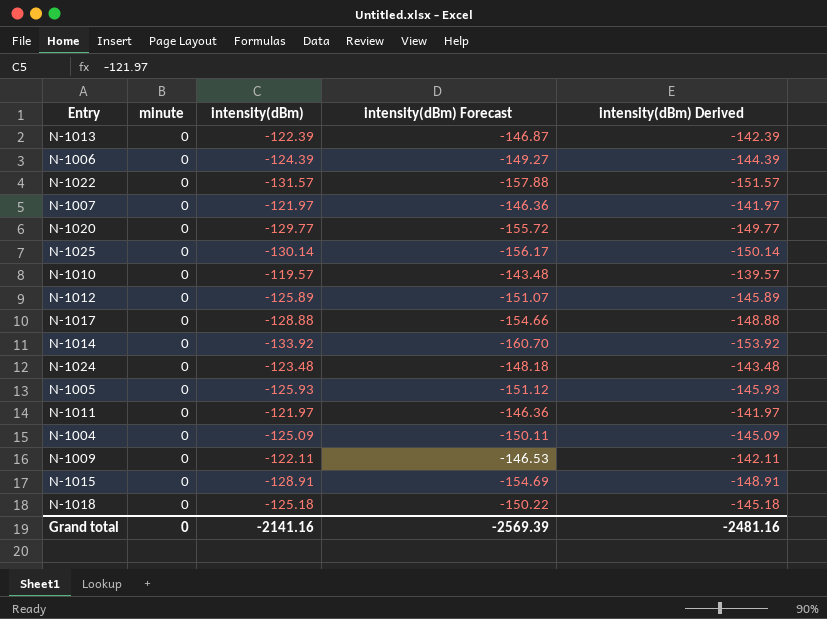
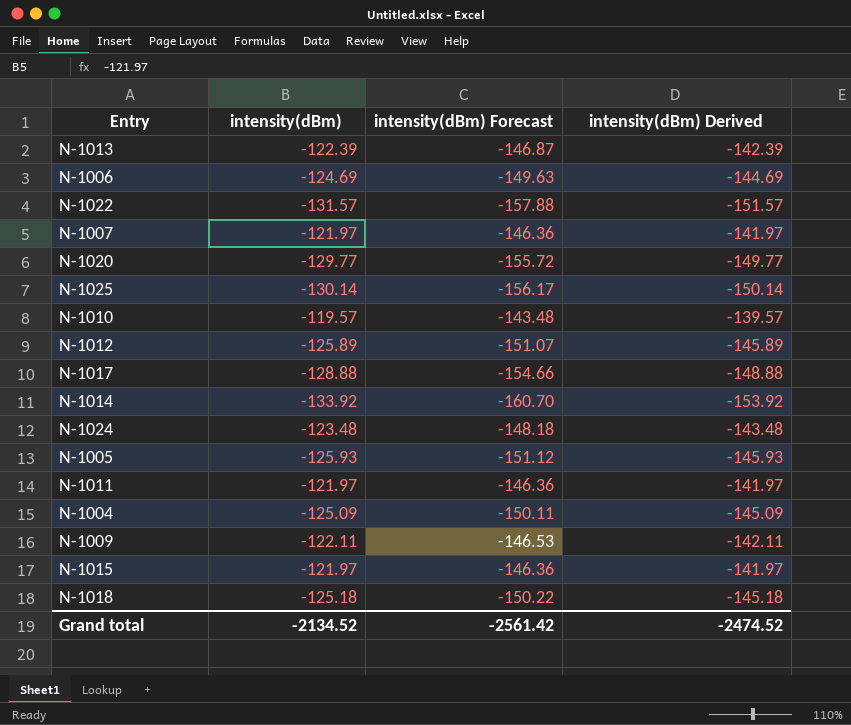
column minute | position: 2 -> none
N-1006 | intensity(dBm): -124.39 -> -124.69
N-1006 | intensity(dBm) Forecast: -149.27 -> -149.63
N-1006 | intensity(dBm) Derived: -144.39 -> -144.69
N-1015 | intensity(dBm): -128.91 -> -121.97
N-1015 | intensity(dBm) Forecast: -154.69 -> -146.36
N-1015 | intensity(dBm) Derived: -148.91 -> -141.97
Grand total | intensity(dBm): -2141.16 -> -2134.52
Grand total | intensity(dBm) Forecast: -2569.39 -> -2561.42
Grand total | intensity(dBm) Derived: -2481.16 -> -2474.52

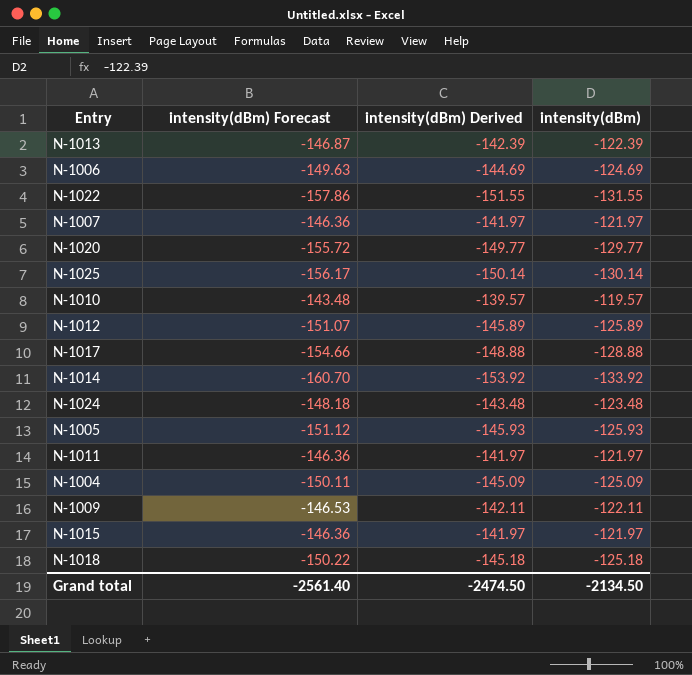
column intensity(dBm) | position: 2 -> 4
N-1022 | intensity(dBm) Forecast: -157.88 -> -157.86
N-1022 | intensity(dBm) Derived: -151.57 -> -151.55
N-1022 | intensity(dBm): -131.57 -> -131.55
Grand total | intensity(dBm) Forecast: -2561.42 -> -2561.40
Grand total | intensity(dBm) Derived: -2474.52 -> -2474.50
Grand total | intensity(dBm): -2134.52 -> -2134.50

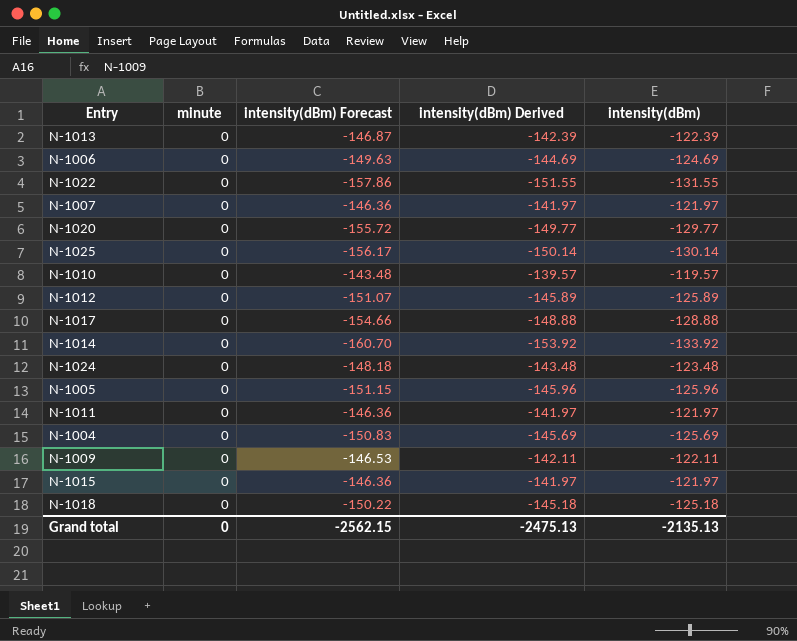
column minute | position: none -> 2
N-1005 | intensity(dBm) Forecast: -151.12 -> -151.15
N-1005 | intensity(dBm) Derived: -145.93 -> -145.96
N-1005 | intensity(dBm): -125.93 -> -125.96
N-1004 | intensity(dBm) Forecast: -150.11 -> -150.83
N-1004 | intensity(dBm) Derived: -145.09 -> -145.69
N-1004 | intensity(dBm): -125.09 -> -125.69
Grand total | intensity(dBm) Forecast: -2561.40 -> -2562.15
Grand total | intensity(dBm) Derived: -2474.50 -> -2475.13
Grand total | intensity(dBm): -2134.50 -> -2135.13

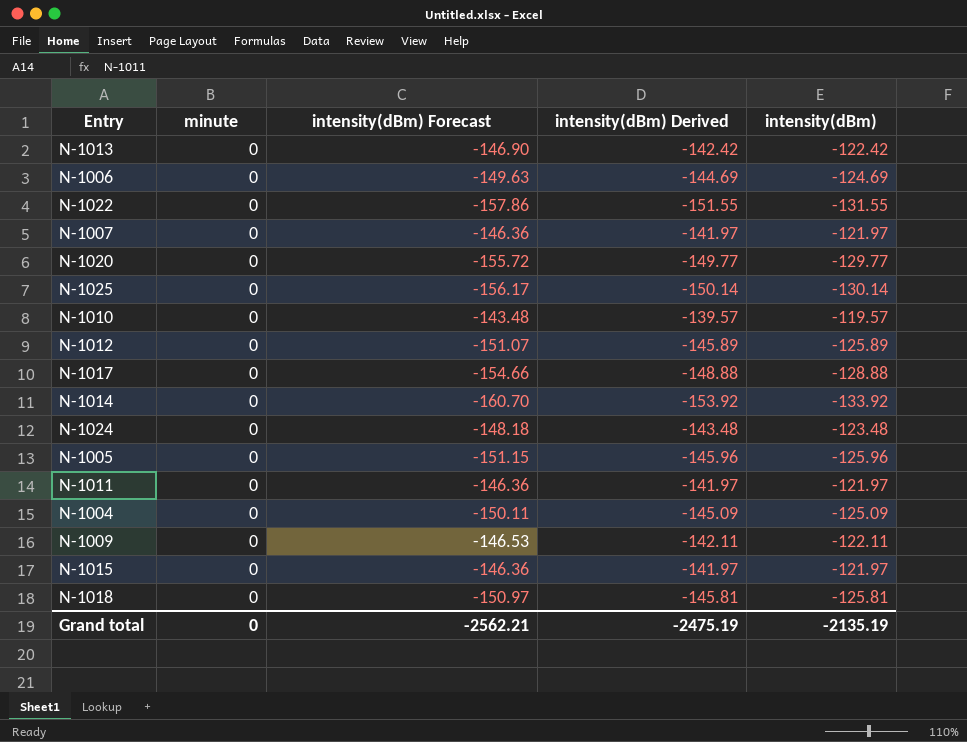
N-1013 | intensity(dBm) Forecast: -146.87 -> -146.90
N-1013 | intensity(dBm) Derived: -142.39 -> -142.42
N-1013 | intensity(dBm): -122.39 -> -122.42
N-1004 | intensity(dBm) Forecast: -150.83 -> -150.11
N-1004 | intensity(dBm) Derived: -145.69 -> -145.09
N-1004 | intensity(dBm): -125.69 -> -125.09
N-1018 | intensity(dBm) Forecast: -150.22 -> -150.97
N-1018 | intensity(dBm) Derived: -145.18 -> -145.81
N-1018 | intensity(dBm): -125.18 -> -125.81
Grand total | intensity(dBm) Forecast: -2562.15 -> -2562.21
Grand total | intensity(dBm) Derived: -2475.13 -> -2475.19
Grand total | intensity(dBm): -2135.13 -> -2135.19

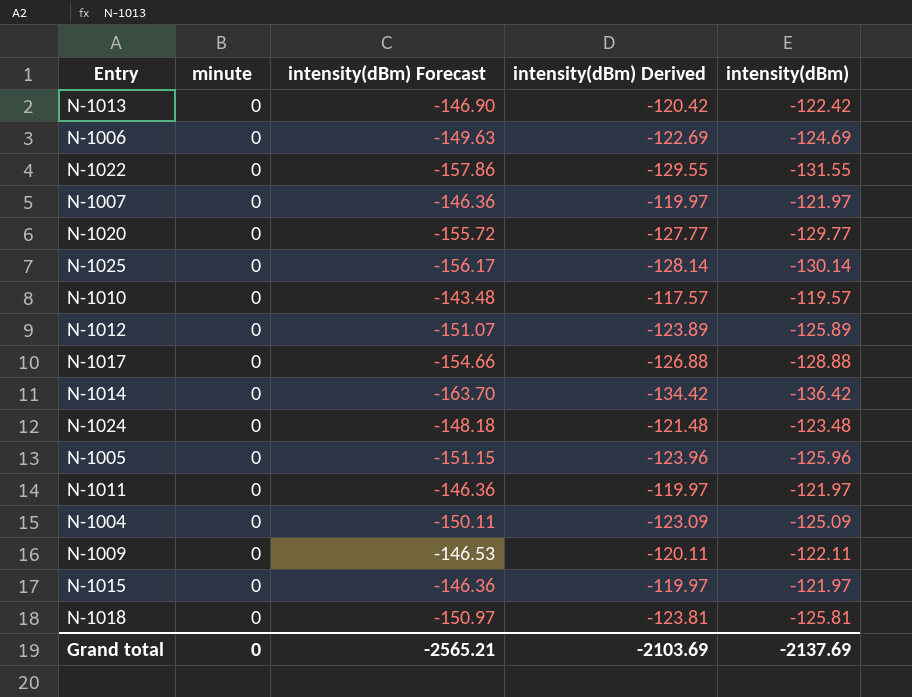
column intensity(dBm) Derived | formula: [intensity(dBm)] - 20 -> [intensity(dBm)] + 2
N-1014 | intensity(dBm) Forecast: -160.70 -> -163.70
N-1014 | intensity(dBm): -133.92 -> -136.42
Grand total | intensity(dBm) Forecast: -2562.21 -> -2565.21
Grand total | intensity(dBm) Derived: -2475.19 -> -2103.69
Grand total | intensity(dBm): -2135.19 -> -2137.69

